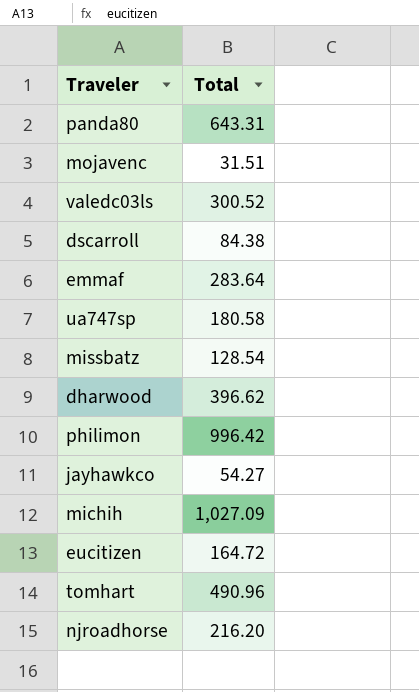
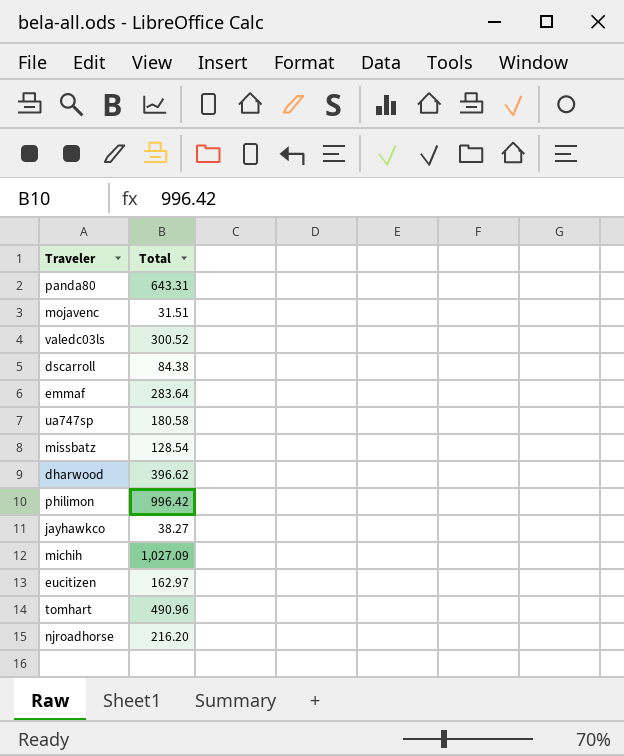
jayhawkco | Total: 54.27 -> 38.27
eucitizen | Total: 164.72 -> 162.97

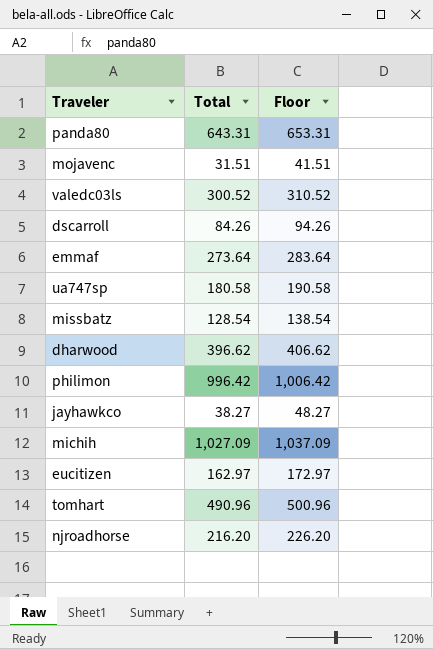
column Floor | formula: none -> [Total] + 10
dscarroll | Total: 84.38 -> 84.26
emmaf | Total: 283.64 -> 273.64

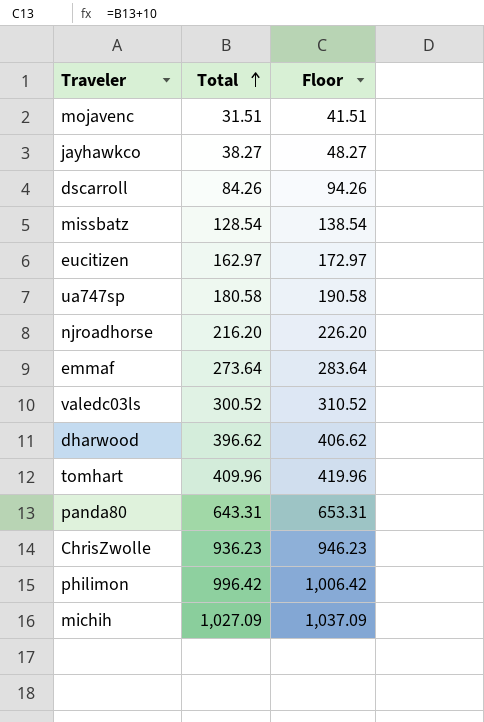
row order: none -> Total ascending
tomhart | Total: 490.96 -> 409.96
tomhart | Floor: 500.96 -> 419.96
row ChrisZwolle: none -> 936.23 | 946.23

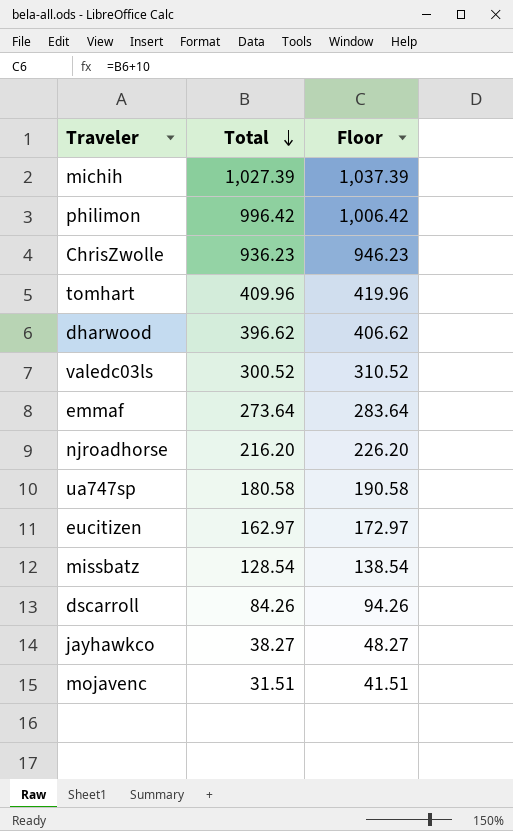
row order: Total ascending -> Total descending
row panda80: 643.31 | 653.31 -> none
michih | Total: 1,027.09 -> 1,027.39
michih | Floor: 1,037.09 -> 1,037.39

